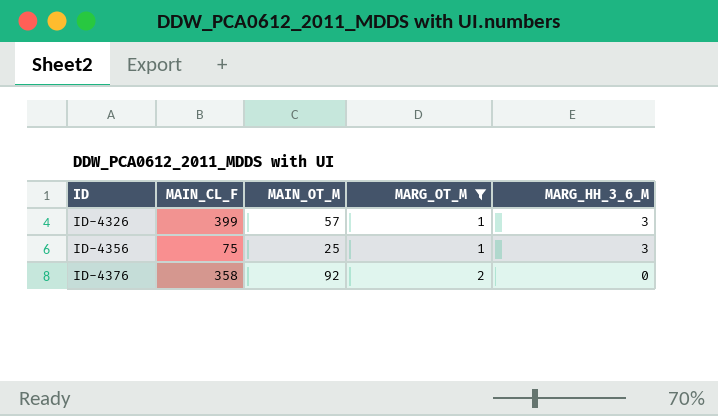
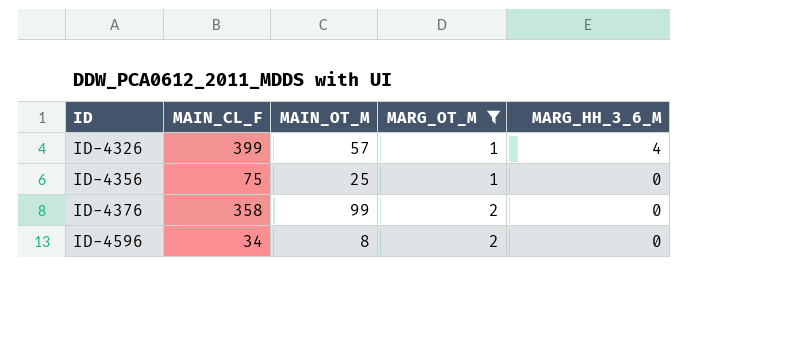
ID-4326 | MARG_HH_3_6_M: 3 -> 4
ID-4356 | MARG_HH_3_6_M: 3 -> 0
ID-4376 | MAIN_OT_M: 92 -> 99
row ID-4596: none -> 34 | 8 | 2 | 0

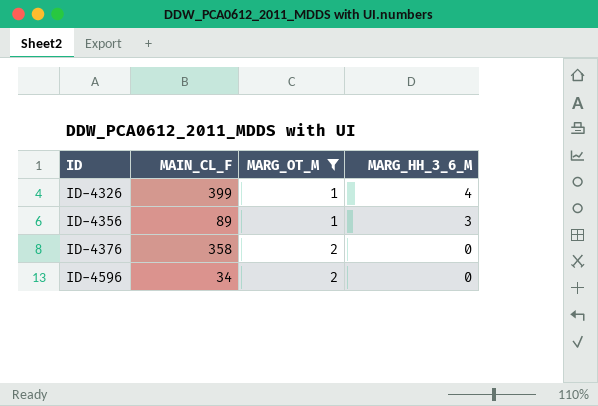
column MAIN_OT_M | position: 3 -> none
ID-4356 | MAIN_CL_F: 75 -> 89
ID-4356 | MARG_HH_3_6_M: 0 -> 3

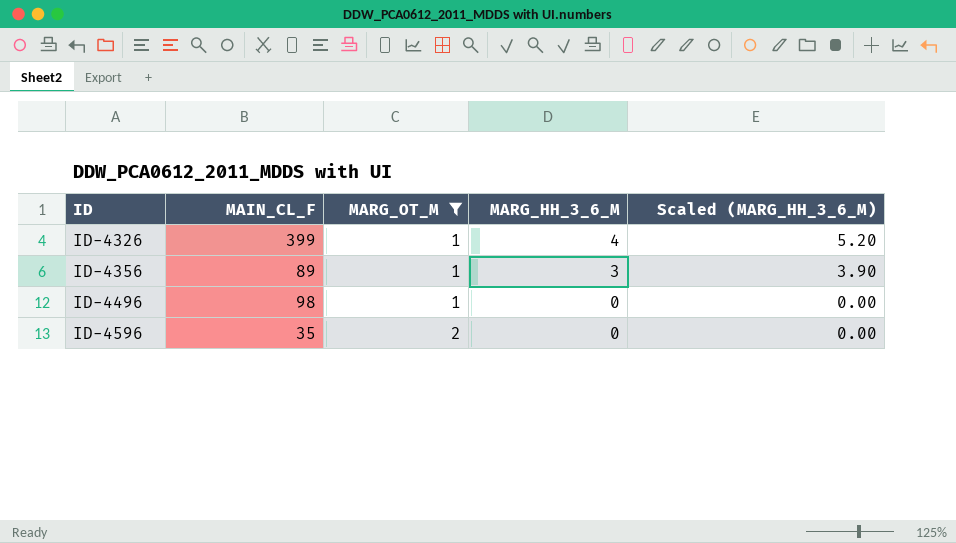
column Scaled (MARG_HH_3_6_M) | formula: none -> [MARG_HH_3_6_M] * 1.3
row ID-4376: 358 | 2 | 0 -> none
row ID-4496: none -> 98 | 1 | 0 | 0.00
ID-4596 | MAIN_CL_F: 34 -> 35

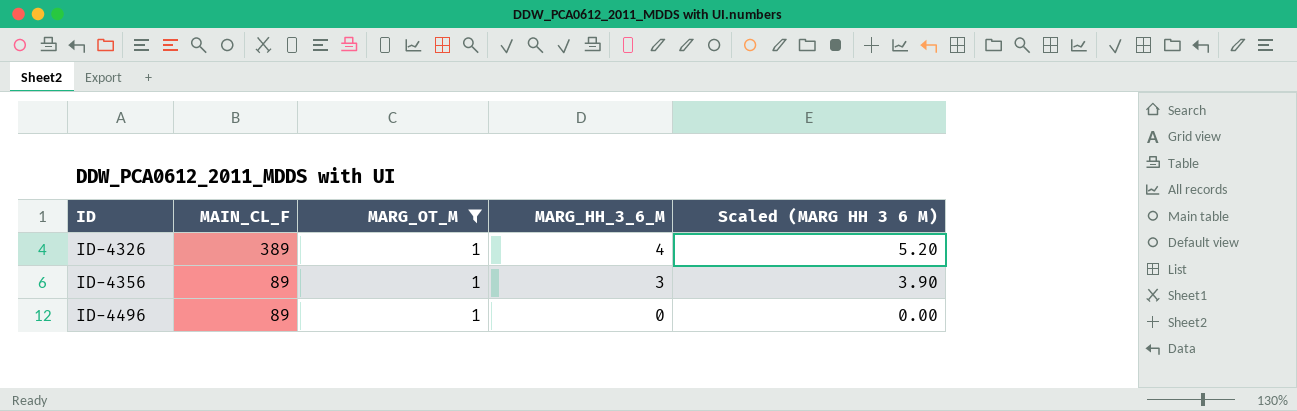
column name: Scaled (MARG_HH_3_6_M) -> Scaled (MARG HH 3 6 M)
row ID-4596: 35 | 2 | 0 | 0.00 -> none
ID-4326 | MAIN_CL_F: 399 -> 389
ID-4496 | MAIN_CL_F: 98 -> 89

